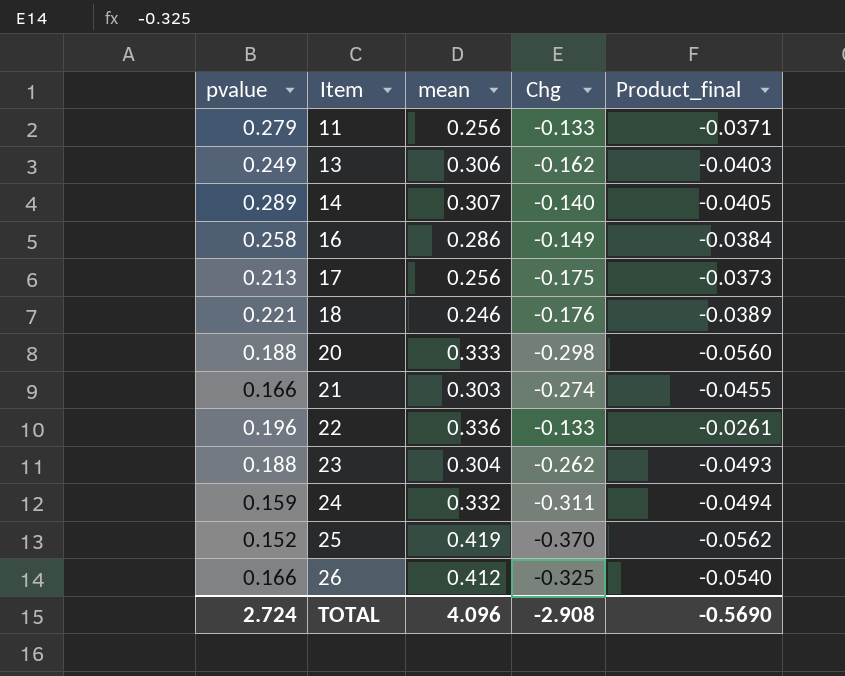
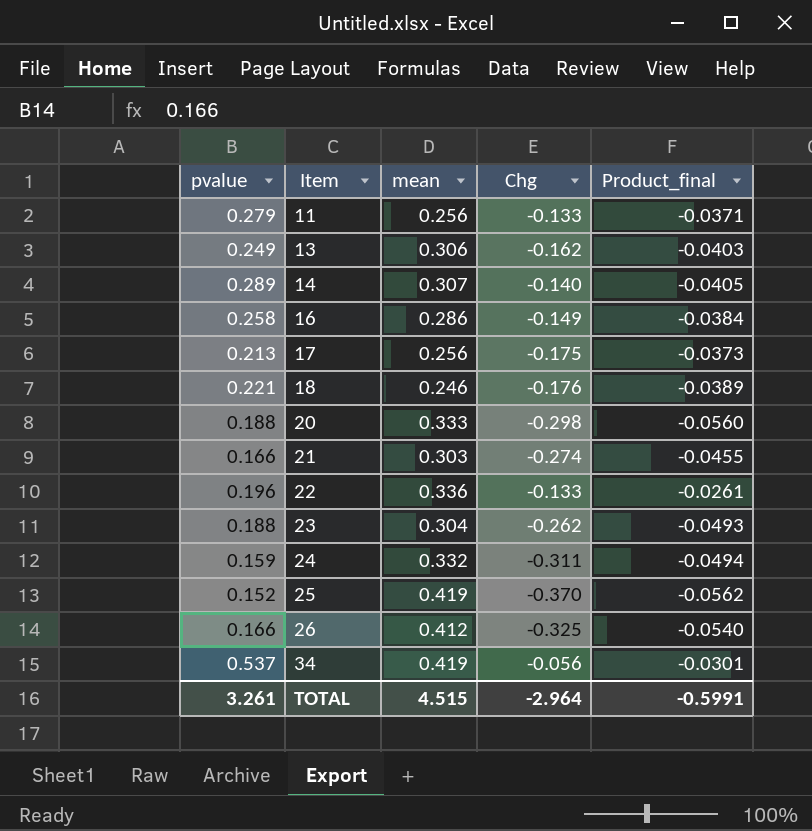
row 34: none -> 0.537 | 0.419 | -0.056 | -0.0301
TOTAL | pvalue: 2.724 -> 3.261
TOTAL | mean: 4.096 -> 4.515
TOTAL | Chg: -2.908 -> -2.964
TOTAL | Product_final: -0.5690 -> -0.5991

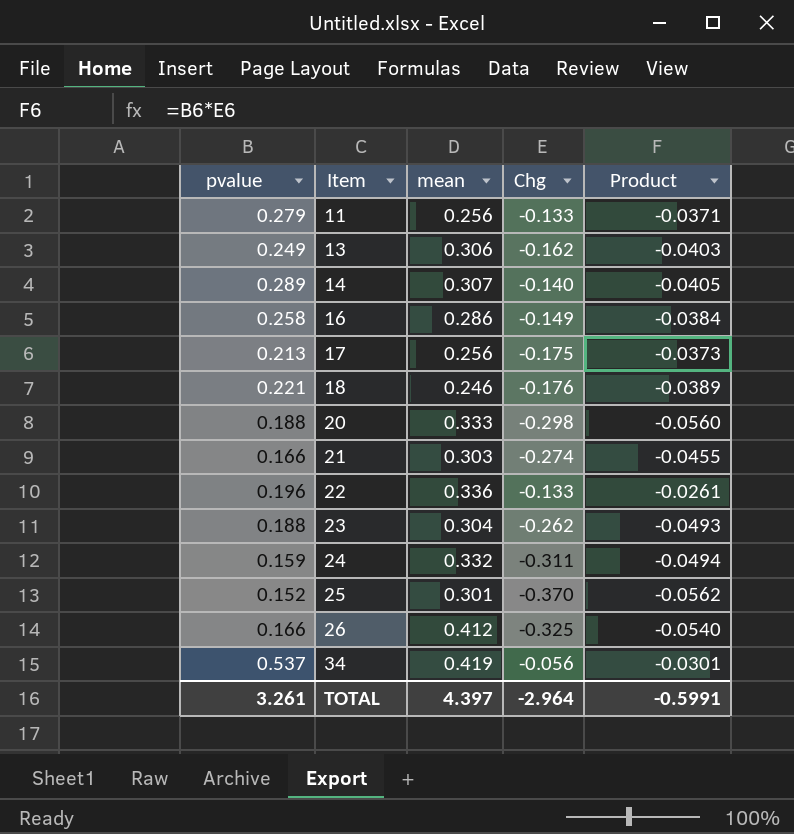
column name: Product_final -> Product
25 | mean: 0.419 -> 0.301
TOTAL | mean: 4.515 -> 4.397

